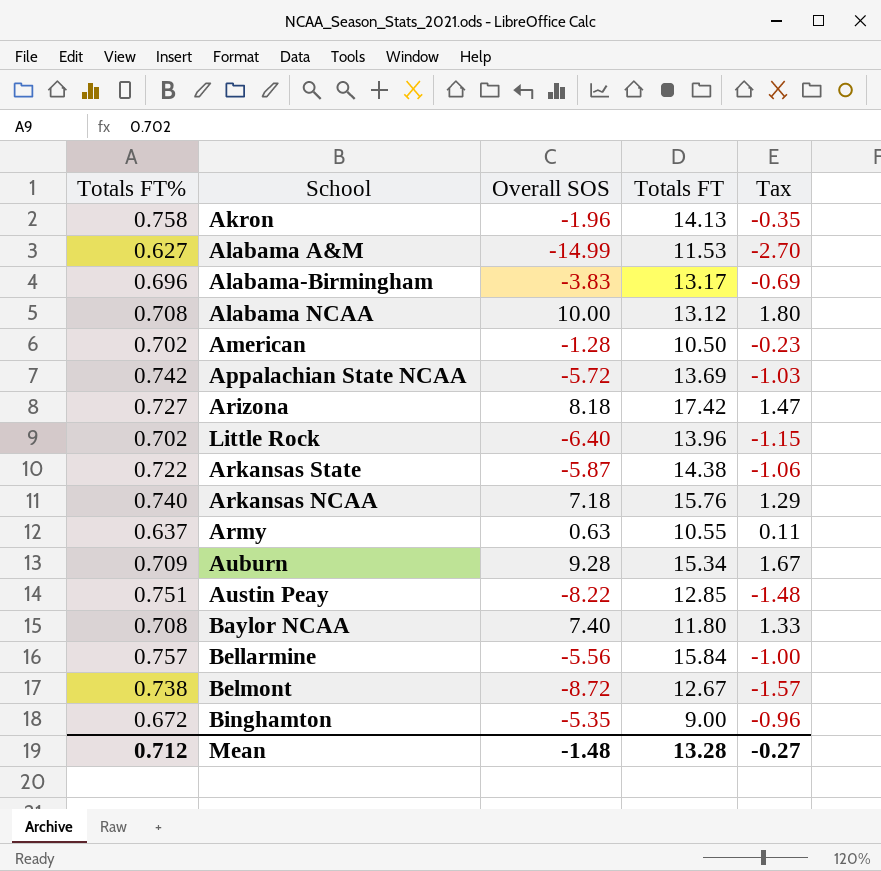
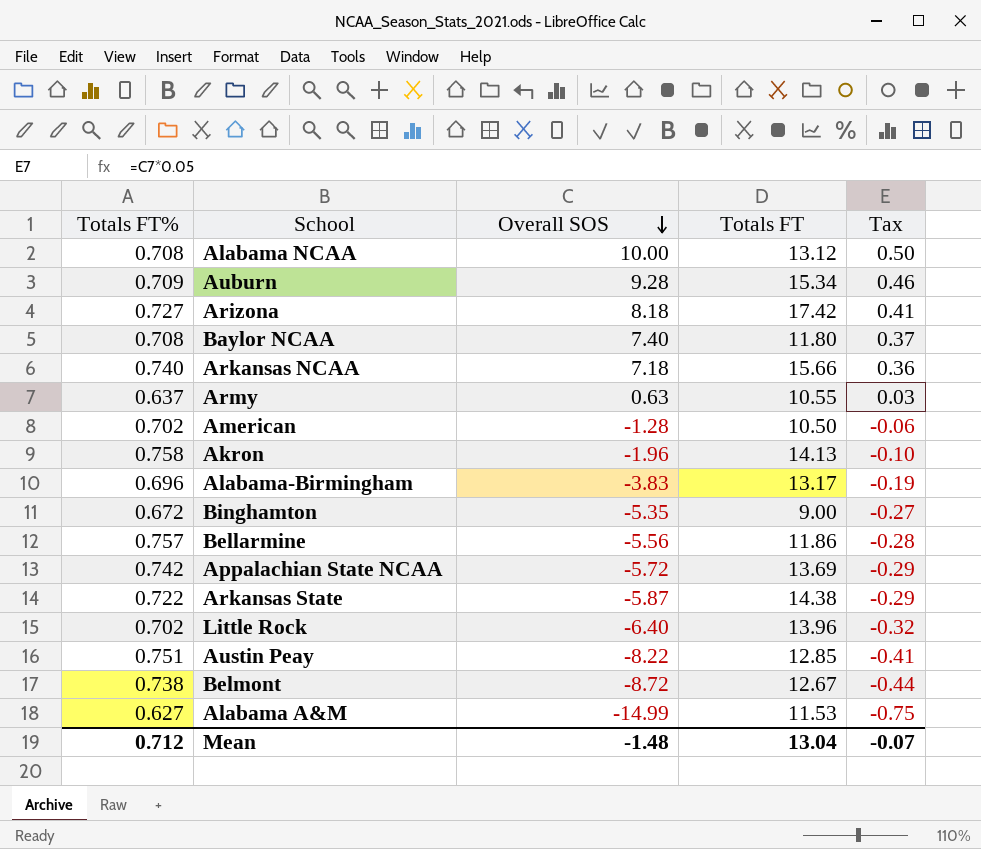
row order: none -> Overall SOS descending
column Tax | formula: [Overall SOS] * 0.18 -> [Overall SOS] * 0.05
Arkansas NCAA | Totals FT: 15.76 -> 15.66
Bellarmine | Totals FT: 15.84 -> 11.86
Mean | Totals FT: 13.28 -> 13.04
Mean | Tax: -0.27 -> -0.07

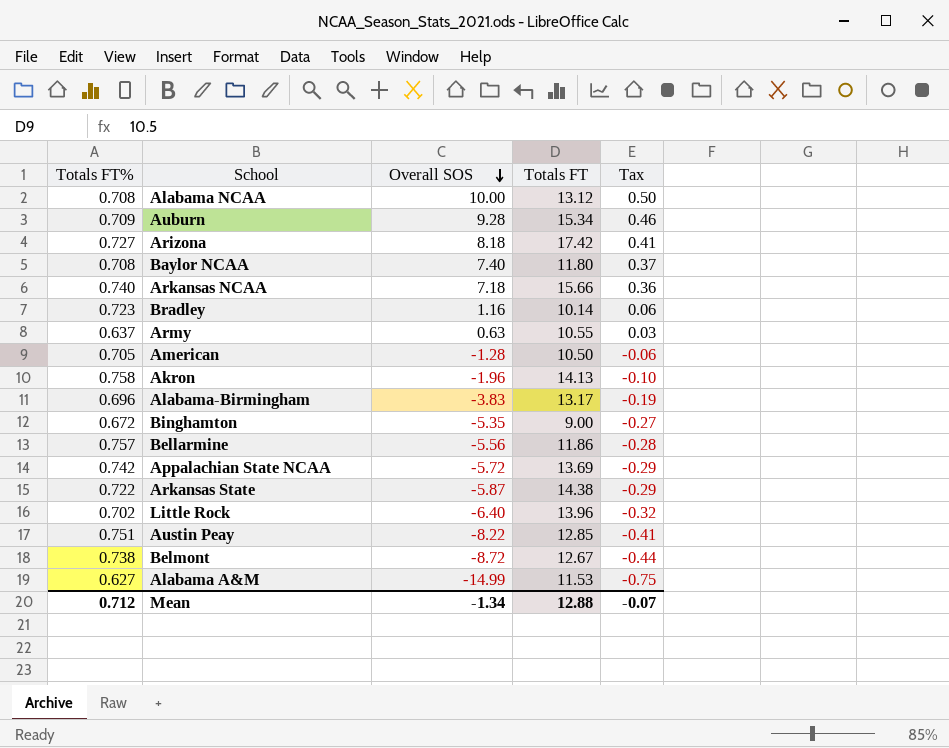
row Bradley: none -> 0.723 | 1.16 | 10.14 | 0.06
American | Totals FT%: 0.702 -> 0.705
Mean | Overall SOS: -1.48 -> -1.34
Mean | Totals FT: 13.04 -> 12.88

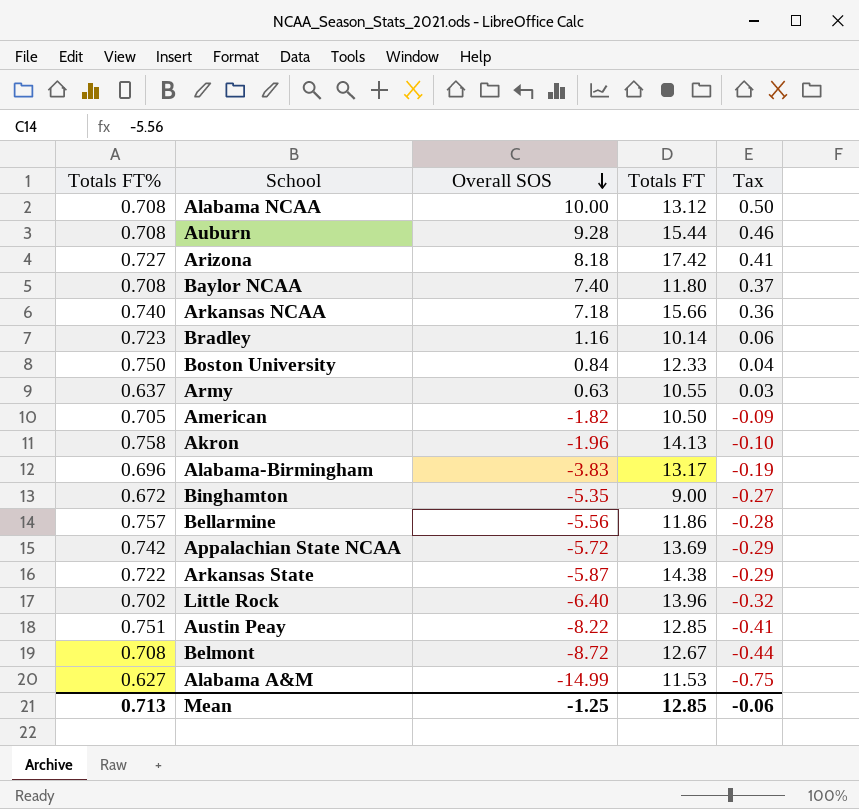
Auburn | Totals FT%: 0.709 -> 0.708
Auburn | Totals FT: 15.34 -> 15.44
row Boston University: none -> 0.750 | 0.84 | 12.33 | 0.04
American | Overall SOS: -1.28 -> -1.82
American | Tax: -0.06 -> -0.09
Belmont | Totals FT%: 0.738 -> 0.708
Mean | Totals FT%: 0.712 -> 0.713
Mean | Overall SOS: -1.34 -> -1.25
Mean | Totals FT: 12.88 -> 12.85
Mean | Tax: -0.07 -> -0.06

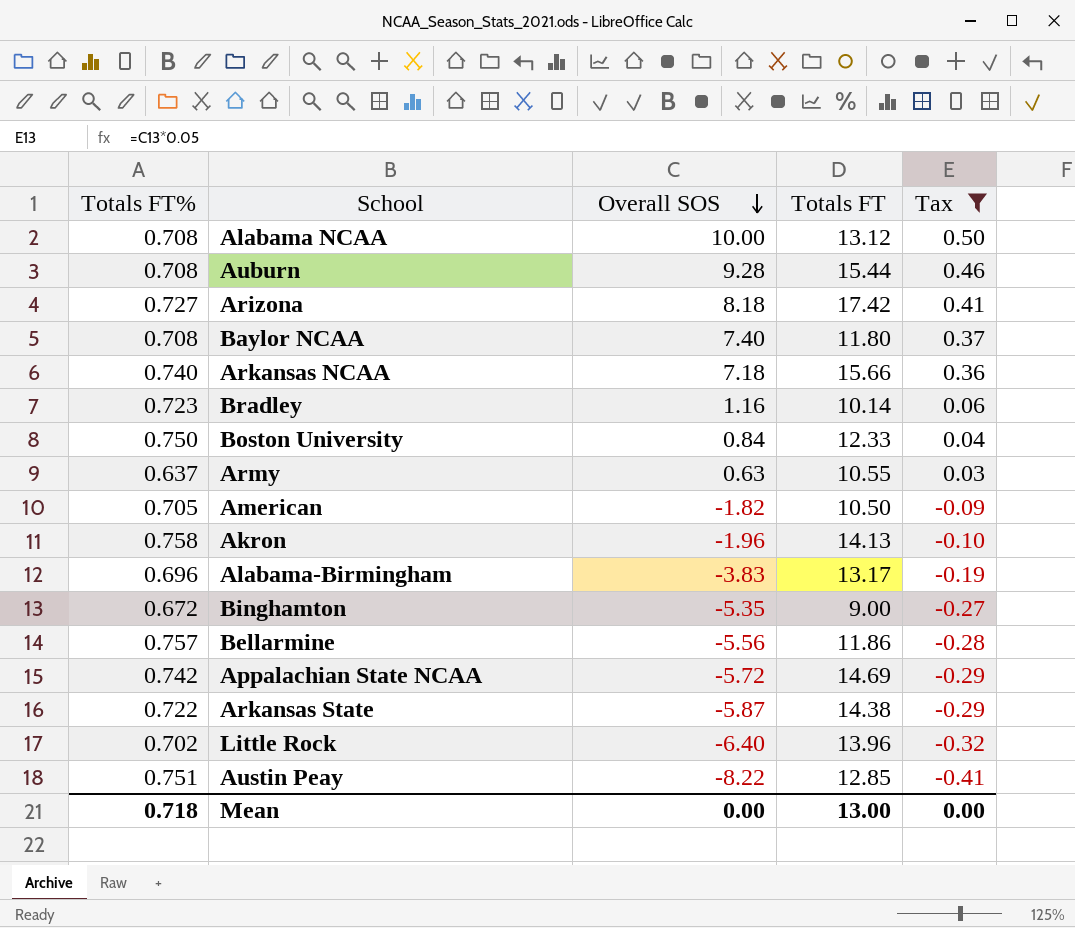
filter: none -> Tax >= -0.41
Appalachian State NCAA | Totals FT: 13.69 -> 14.69
Mean | Totals FT%: 0.713 -> 0.718
Mean | Overall SOS: -1.25 -> 0.00
Mean | Totals FT: 12.85 -> 13.00
Mean | Tax: -0.06 -> 0.00

